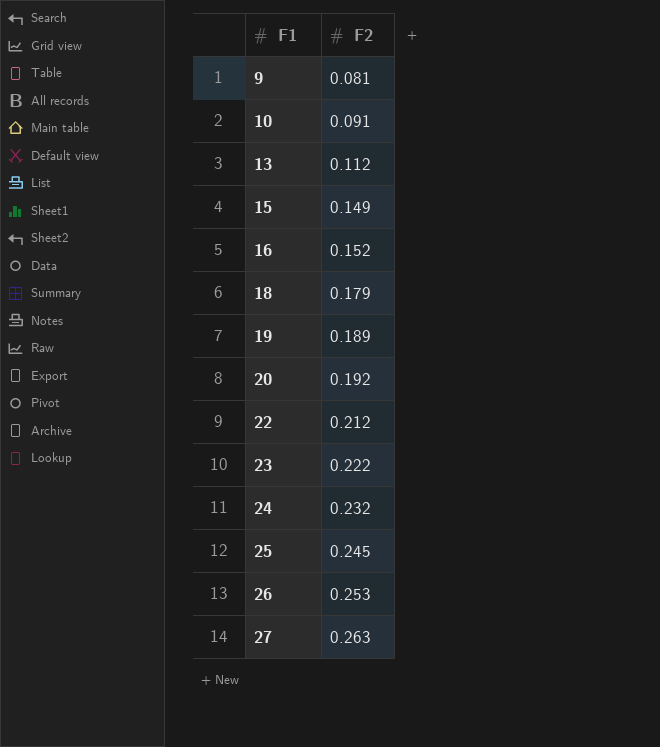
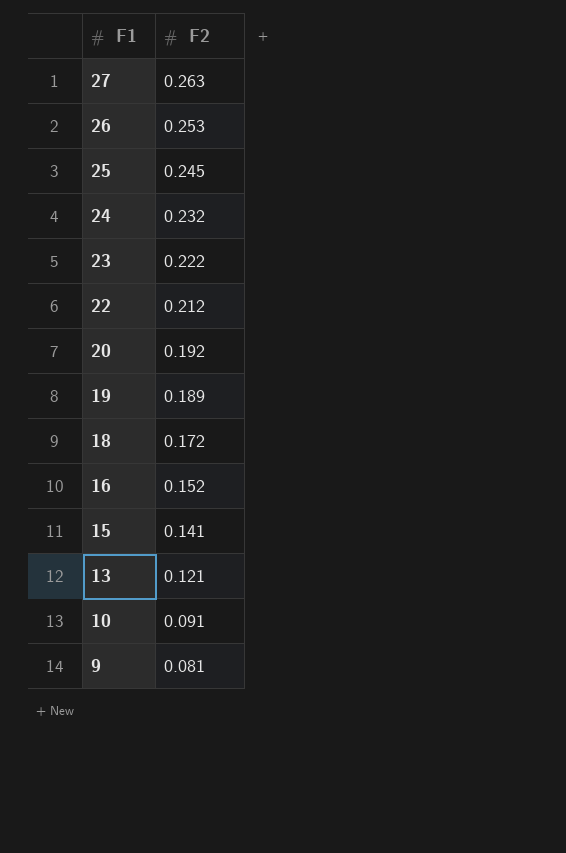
row order: F1 ascending -> F1 descending
18 | F2: 0.179 -> 0.172
15 | F2: 0.149 -> 0.141
13 | F2: 0.112 -> 0.121

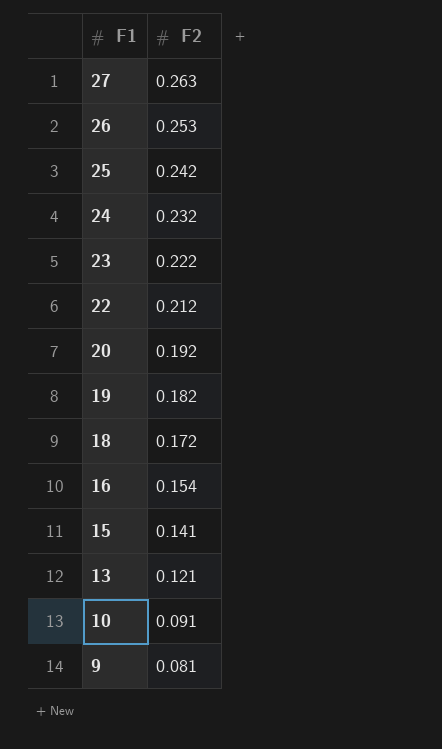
25 | F2: 0.245 -> 0.242
19 | F2: 0.189 -> 0.182
16 | F2: 0.152 -> 0.154

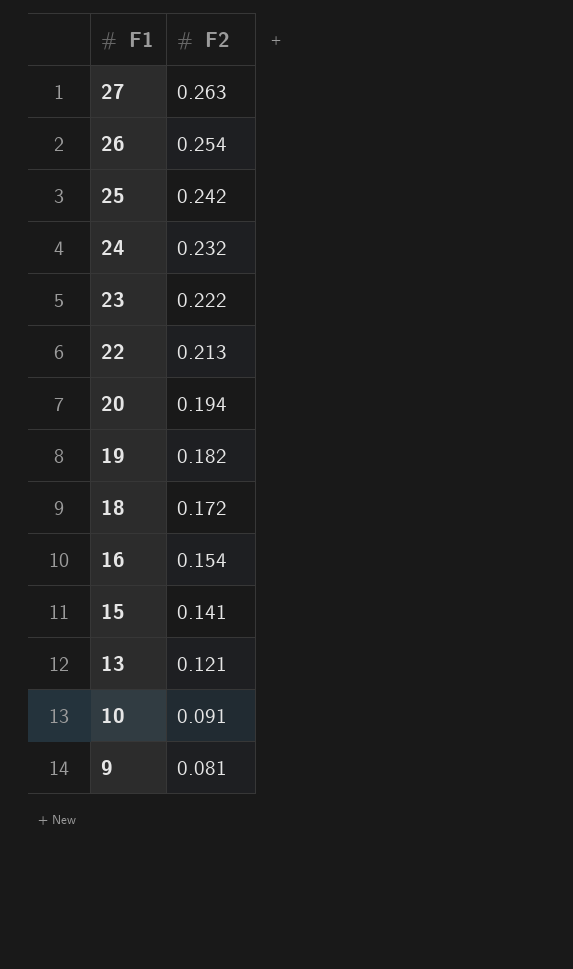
26 | F2: 0.253 -> 0.254
22 | F2: 0.212 -> 0.213
20 | F2: 0.192 -> 0.194

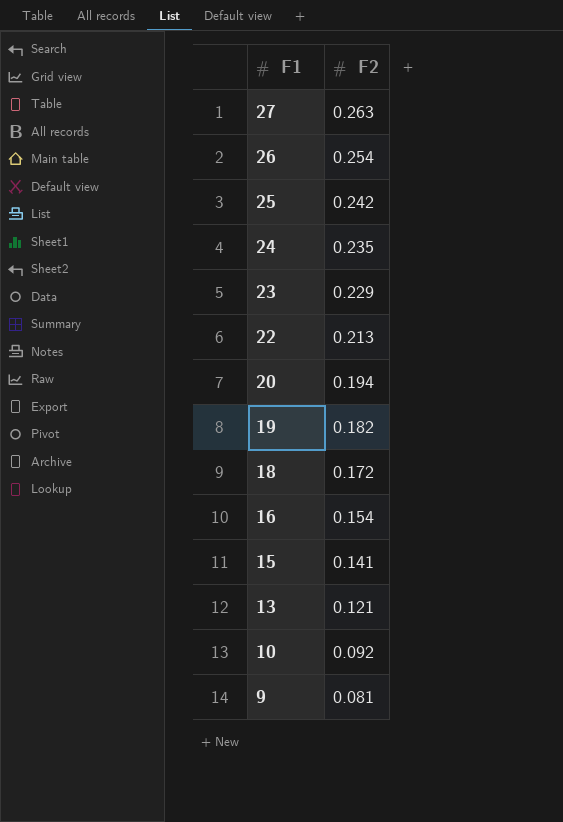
24 | F2: 0.232 -> 0.235
23 | F2: 0.222 -> 0.229
10 | F2: 0.091 -> 0.092

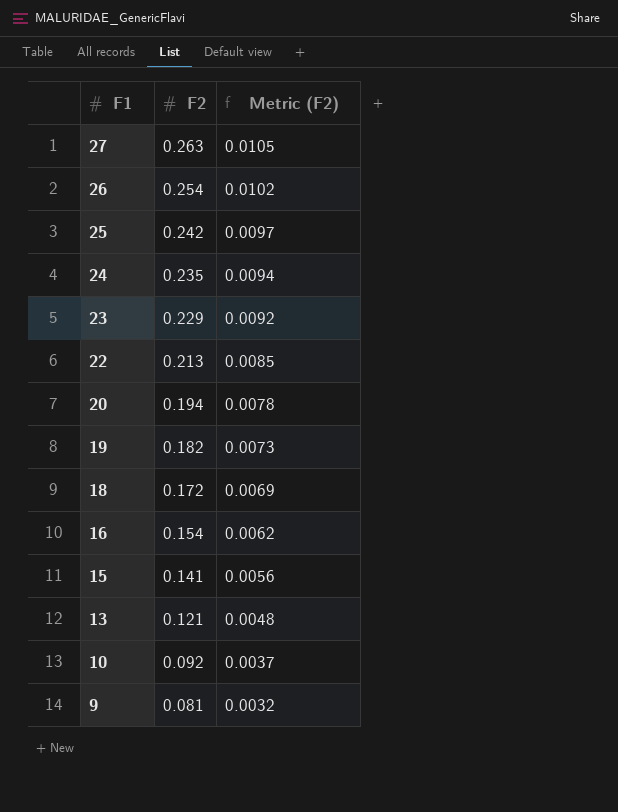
column Metric (F2) | formula: none -> [F2] * 0.04

